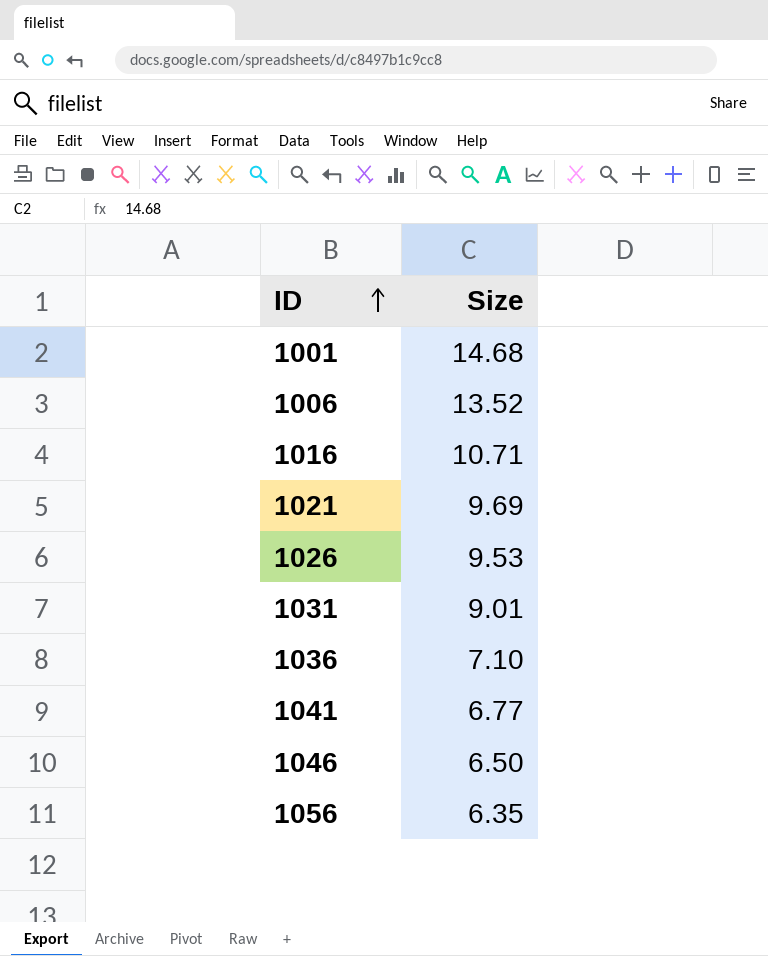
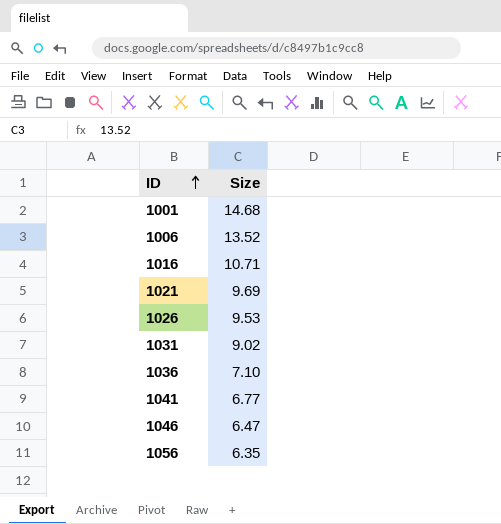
1031 | Size: 9.01 -> 9.02
1046 | Size: 6.50 -> 6.47

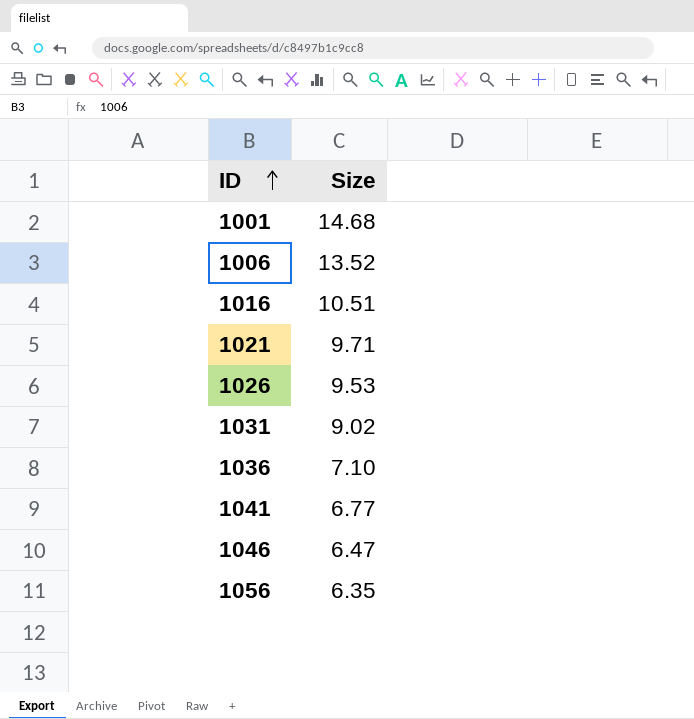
1016 | Size: 10.71 -> 10.51
1021 | Size: 9.69 -> 9.71

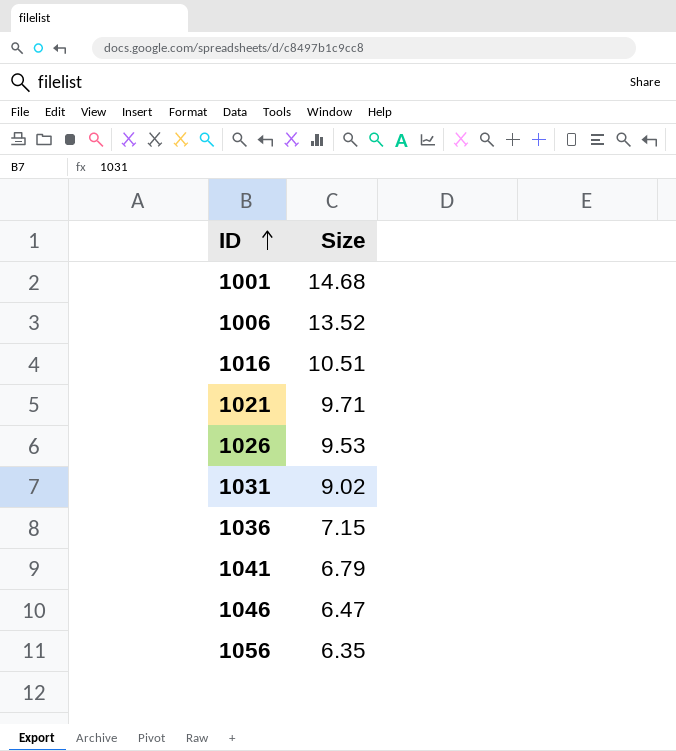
1036 | Size: 7.10 -> 7.15
1041 | Size: 6.77 -> 6.79

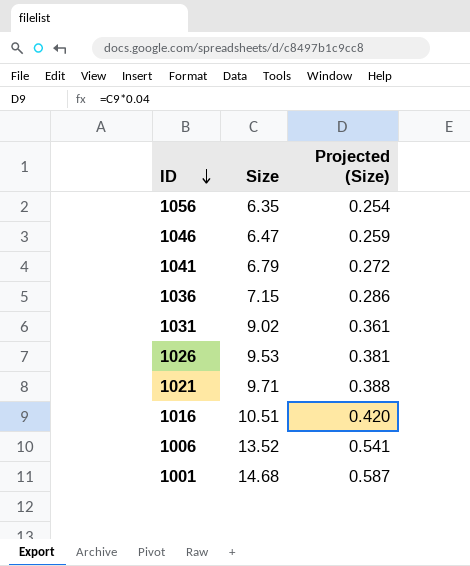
row order: ID ascending -> ID descending
column Projected (Size) | formula: none -> [Size] * 0.04

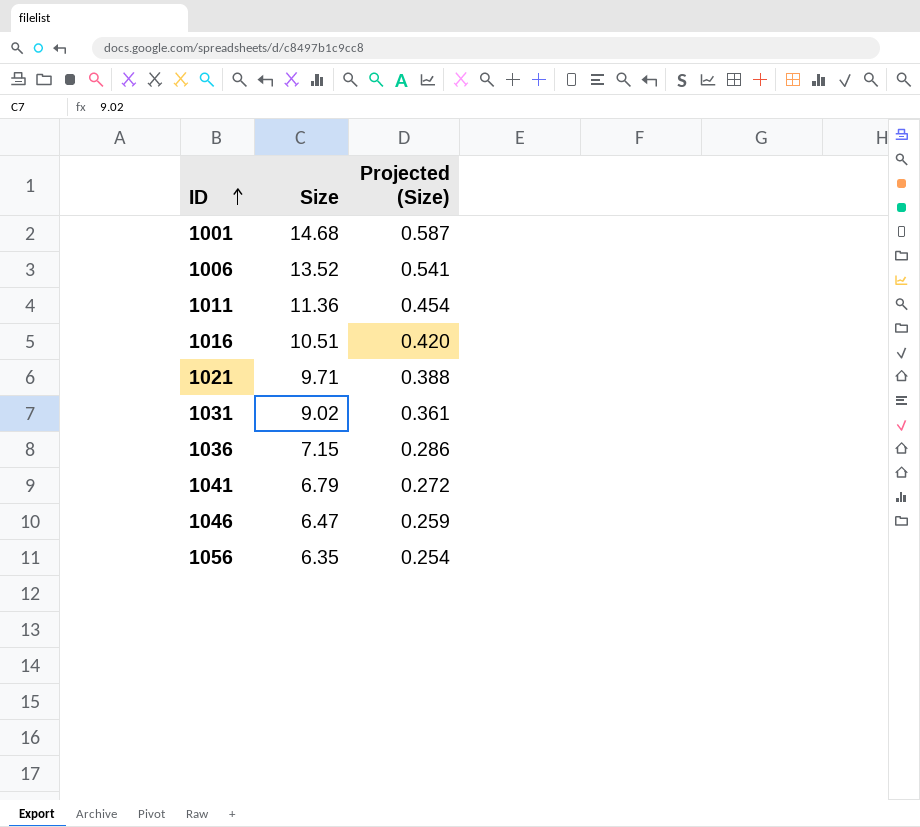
row order: ID descending -> ID ascending
row 1026: 9.53 | 0.381 -> none
row 1011: none -> 11.36 | 0.454

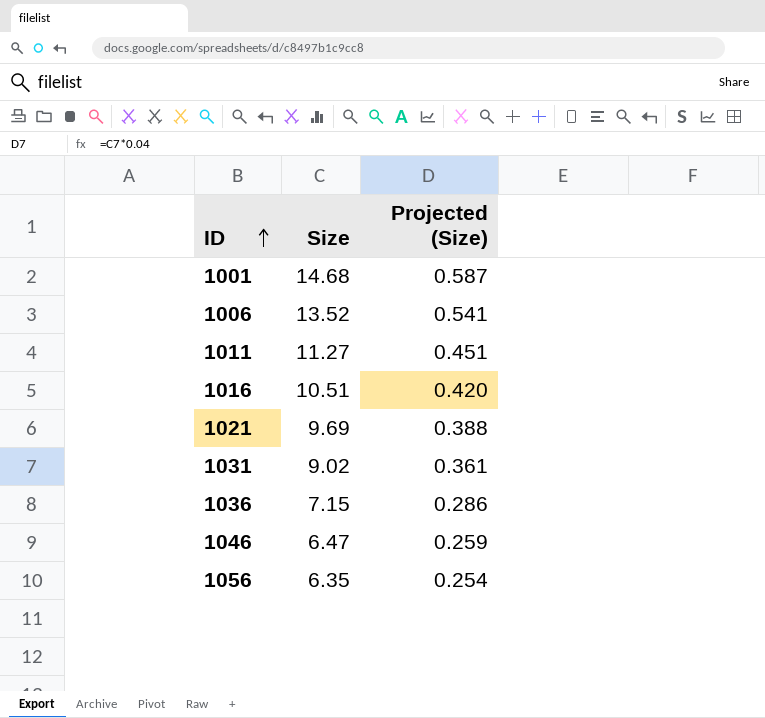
row 1041: 6.79 | 0.272 -> none
1011 | Size: 11.36 -> 11.27
1011 | Projected (Size): 0.454 -> 0.451
1021 | Size: 9.71 -> 9.69

